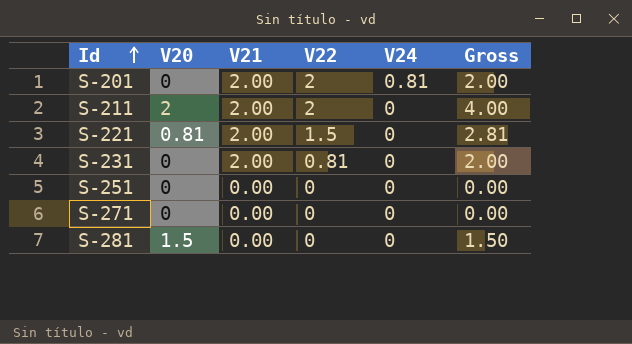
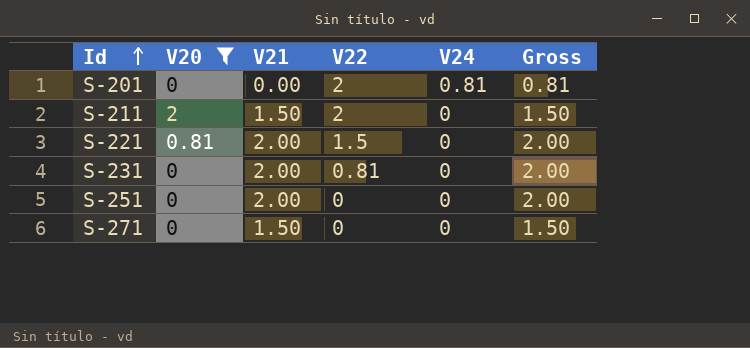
filter: none -> V20 != 1.5
column Gross | formula: [V20] + [V21] -> [V21] + [V24]
S-201 | V21: 2.00 -> 0.00
S-211 | V21: 2.00 -> 1.50
S-251 | V21: 0.00 -> 2.00
S-271 | V21: 0.00 -> 1.50

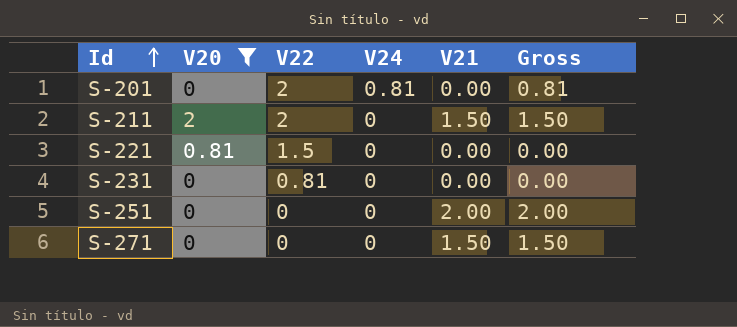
column V21 | position: 3 -> 5
S-221 | V21: 2.00 -> 0.00
S-221 | Gross: 2.00 -> 0.00
S-231 | V21: 2.00 -> 0.00
S-231 | Gross: 2.00 -> 0.00

